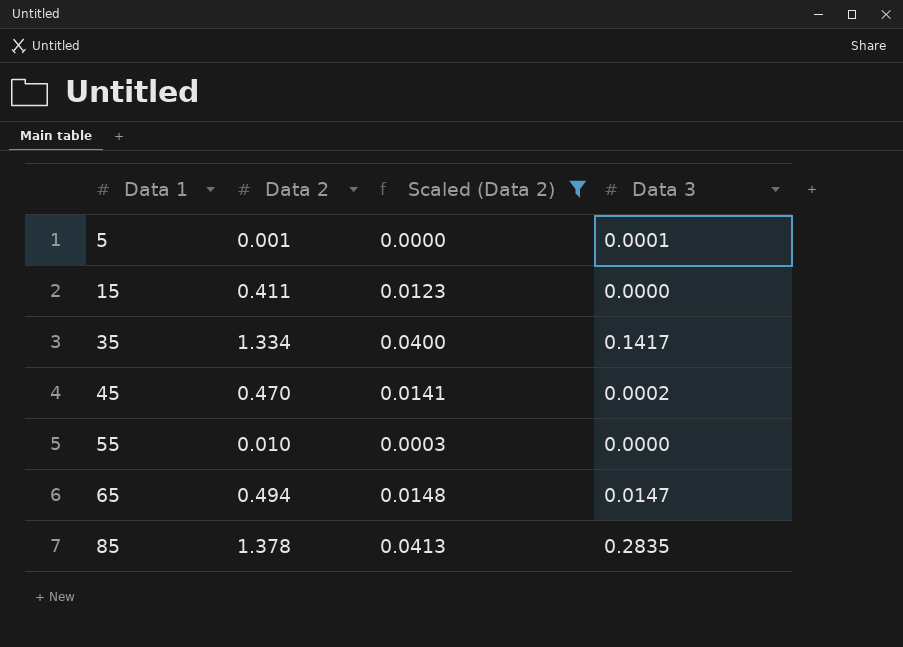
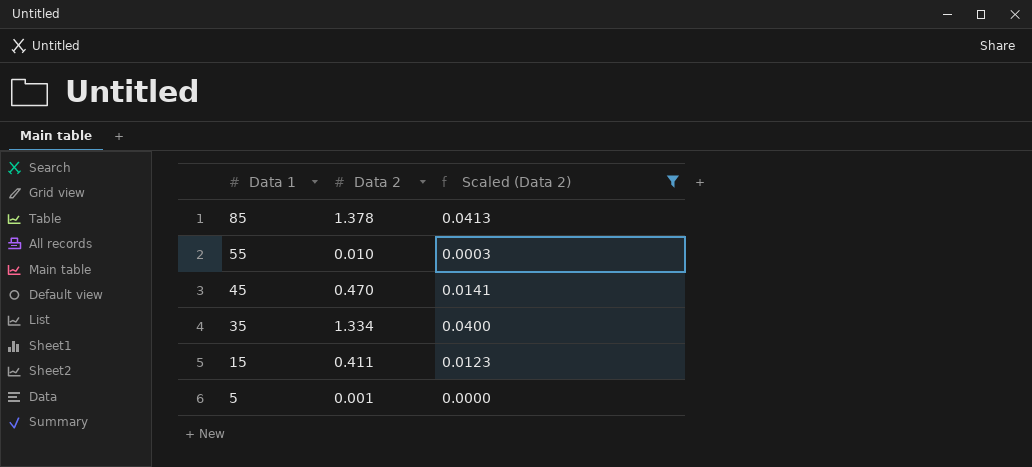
row order: Data 1 ascending -> Data 1 descending
column Data 3 | position: 4 -> none
row 65: 0.494 | 0.0148 | 0.0147 -> none

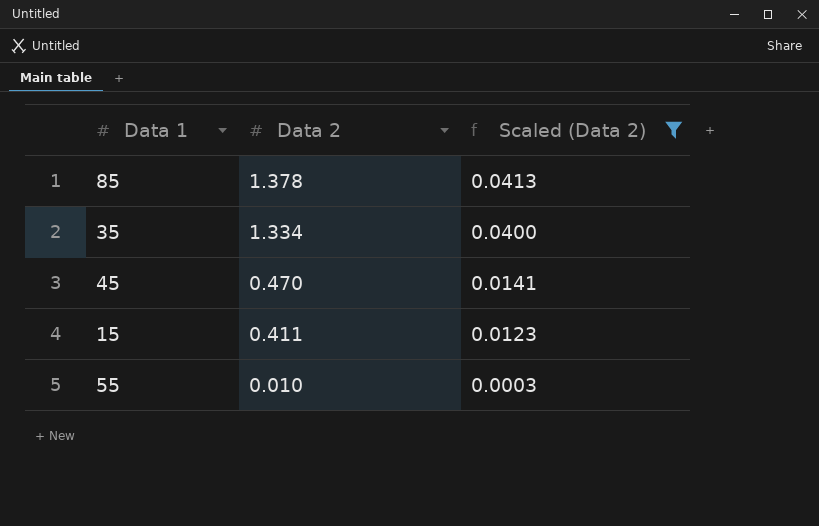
row order: Data 1 descending -> Data 2 descending
row 5: 0.001 | 0.0000 -> none

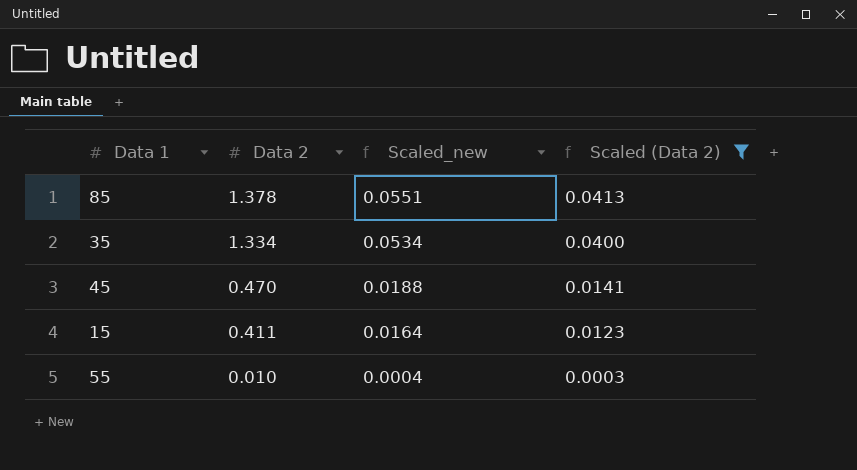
column Scaled_new | formula: none -> [Data 2] * 0.04

